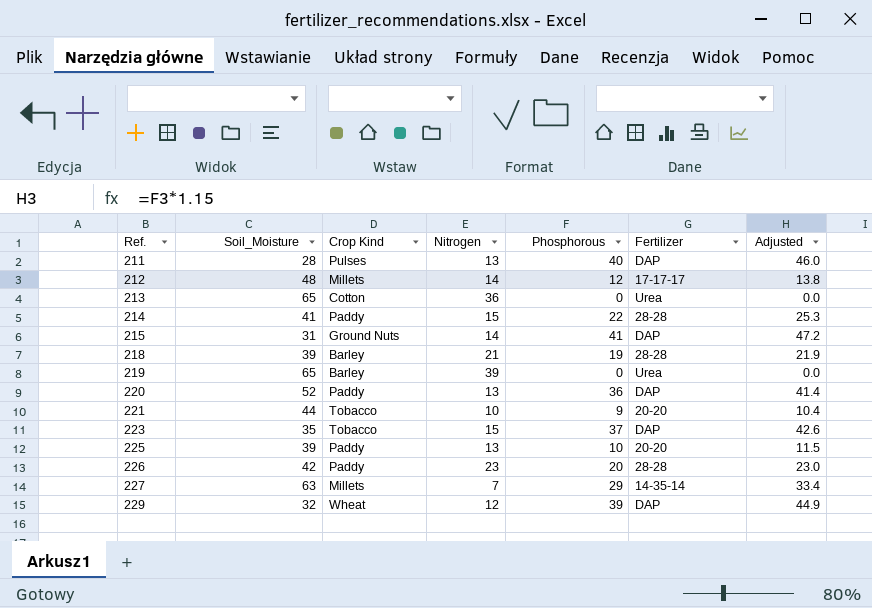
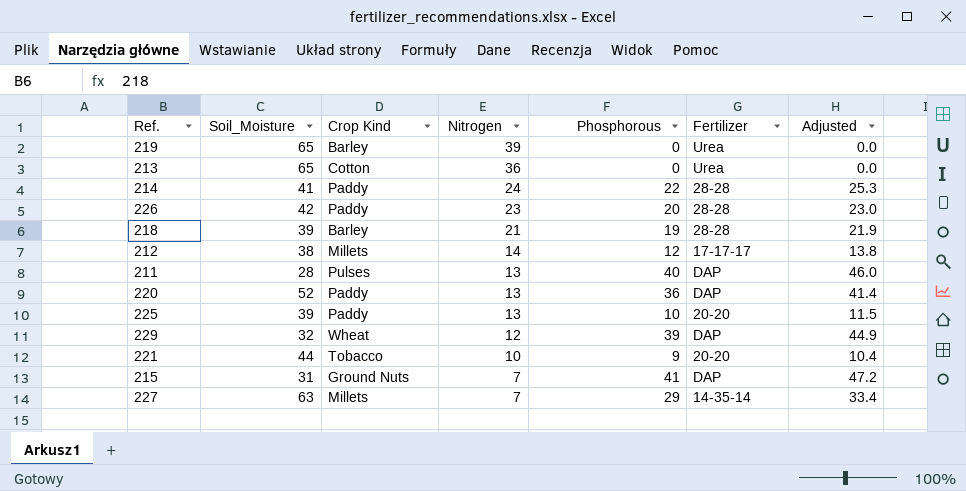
row order: Ref. ascending -> Nitrogen descending
row 223: 35 | Tobacco | 15 | 37 | DAP | 42.6 -> none
214 | Nitrogen: 15 -> 24
212 | Soil_Moisture: 48 -> 38
215 | Nitrogen: 14 -> 7

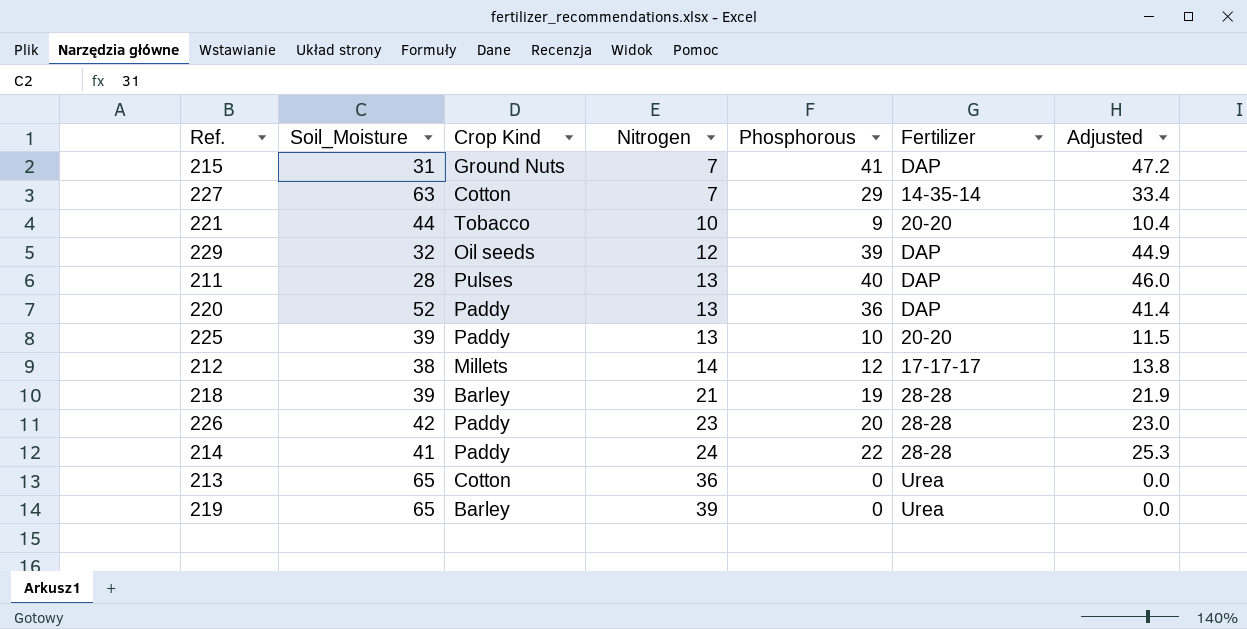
row order: Nitrogen descending -> Nitrogen ascending
227 | Crop Kind: Millets -> Cotton
229 | Crop Kind: Wheat -> Oil seeds

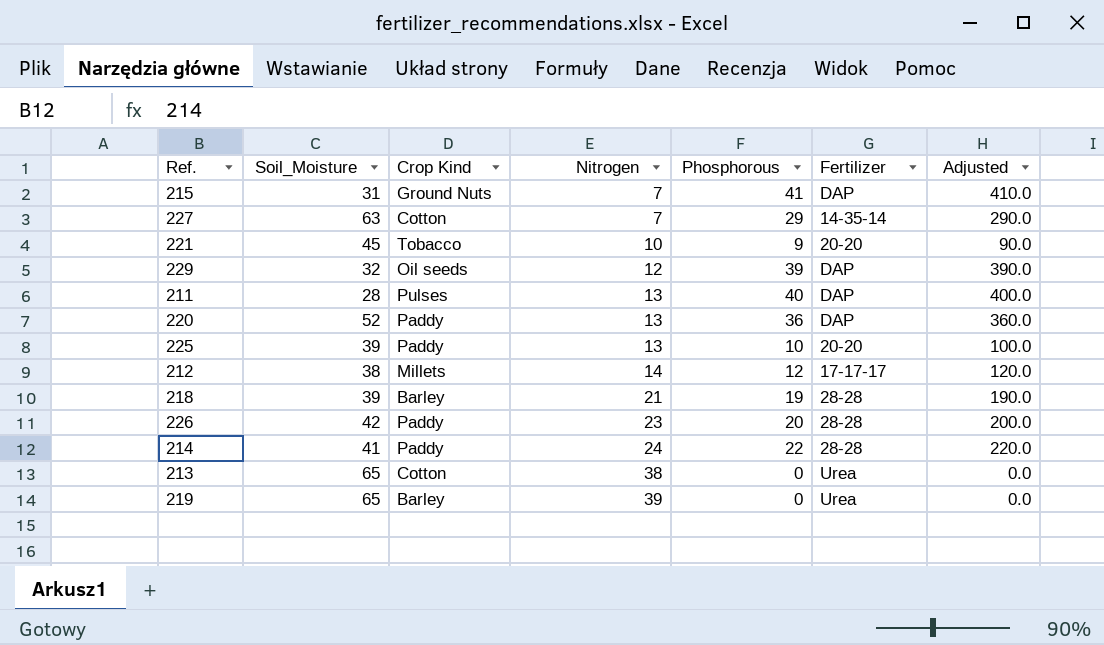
column Adjusted | formula: [Phosphorous] * 1.15 -> [Phosphorous] * 10
221 | Soil_Moisture: 44 -> 45
213 | Nitrogen: 36 -> 38

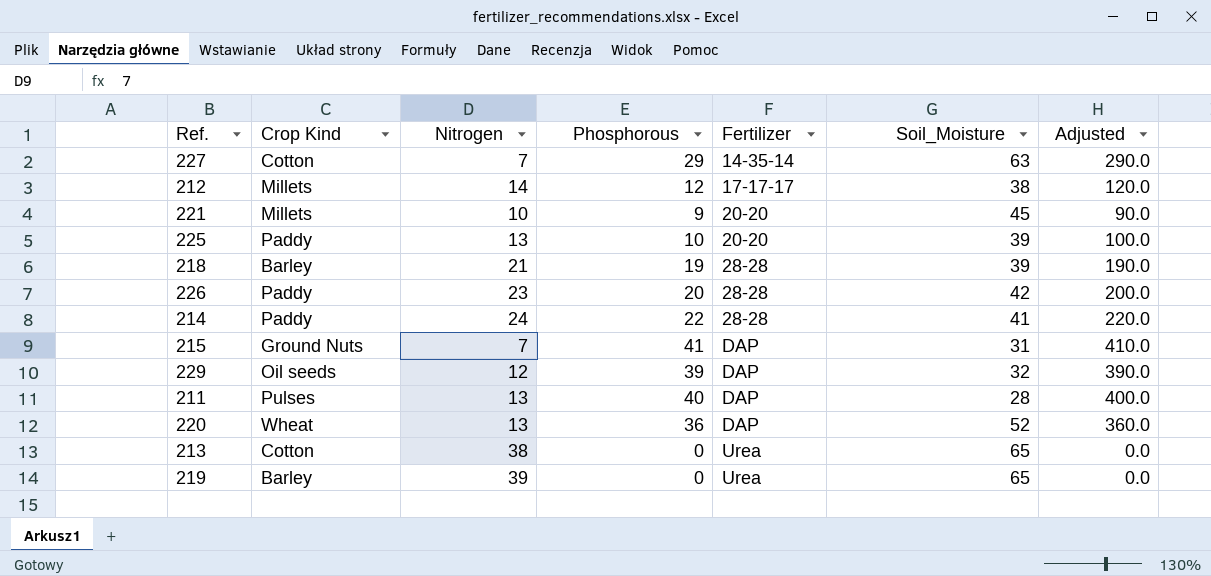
row order: Nitrogen ascending -> Fertilizer ascending
column Soil_Moisture | position: 2 -> 6
221 | Crop Kind: Tobacco -> Millets
220 | Crop Kind: Paddy -> Wheat

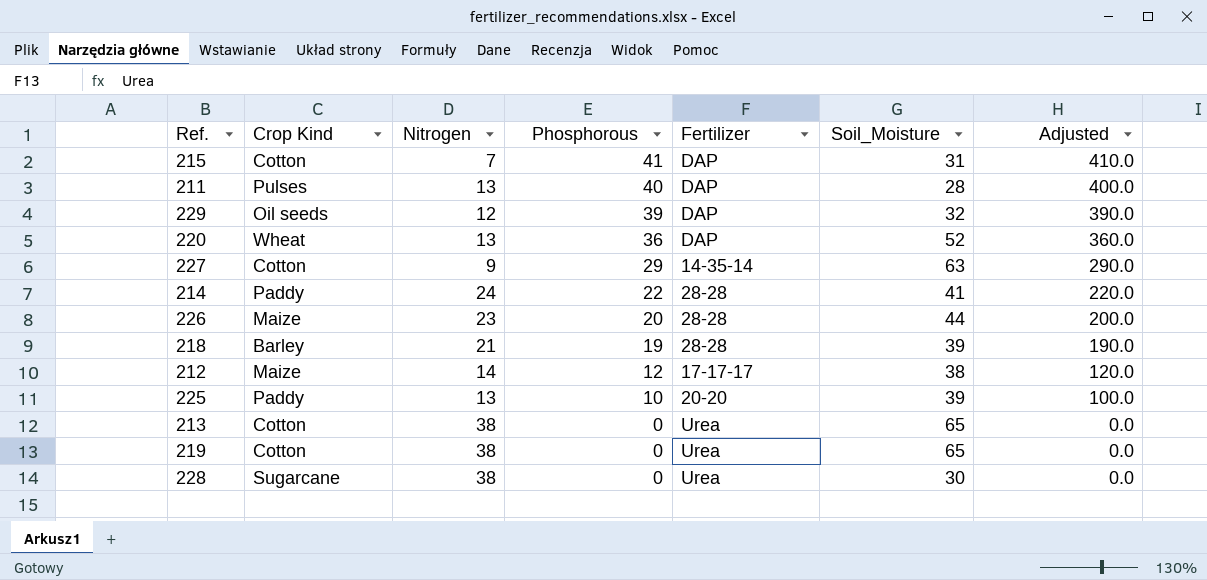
row order: Fertilizer ascending -> Phosphorous descending
row 221: Millets | 10 | 9 | 20-20 | 45 | 90.0 -> none
215 | Crop Kind: Ground Nuts -> Cotton
227 | Nitrogen: 7 -> 9
226 | Crop Kind: Paddy -> Maize
226 | Soil_Moisture: 42 -> 44
212 | Crop Kind: Millets -> Maize
219 | Crop Kind: Barley -> Cotton
219 | Nitrogen: 39 -> 38
row 228: none -> Sugarcane | 38 | 0 | Urea | 30 | 0.0

